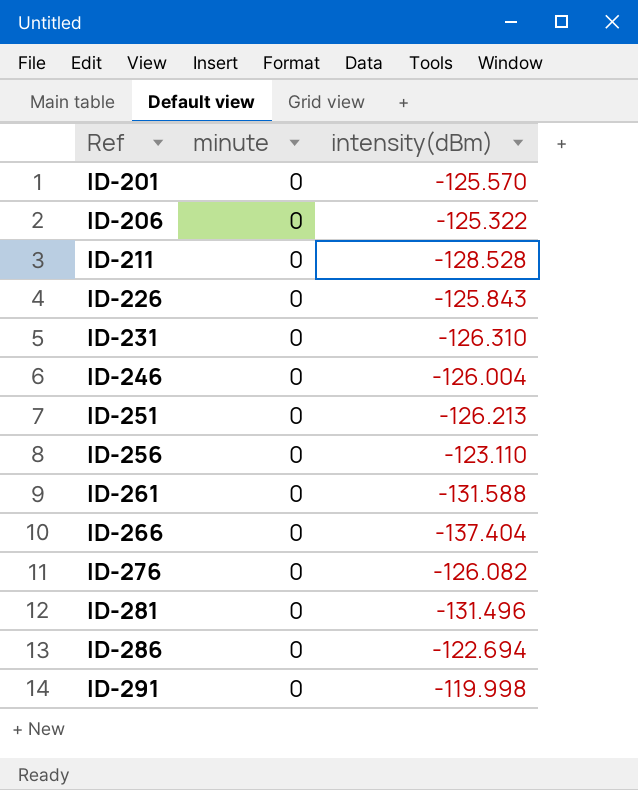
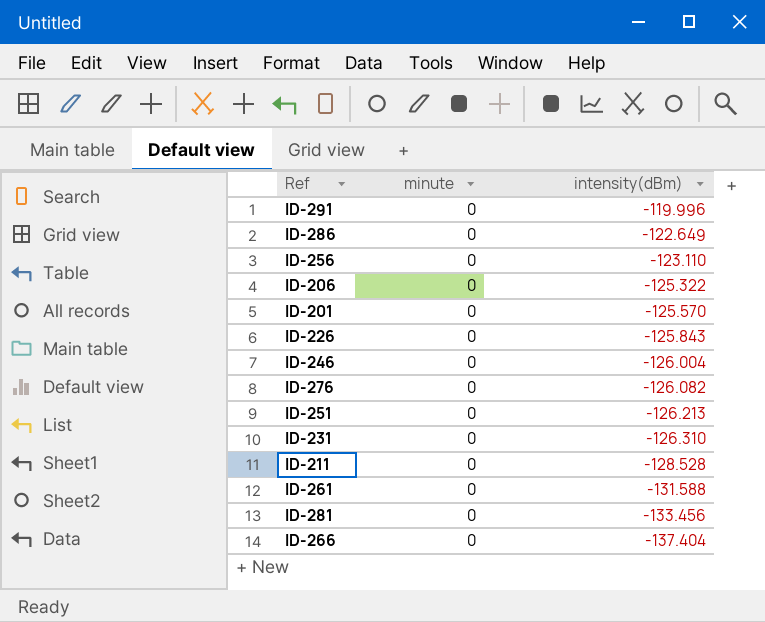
row order: Ref ascending -> intensity(dBm) descending
ID-291 | intensity(dBm): -119.998 -> -119.996
ID-286 | intensity(dBm): -122.694 -> -122.649
ID-281 | intensity(dBm): -131.496 -> -133.456

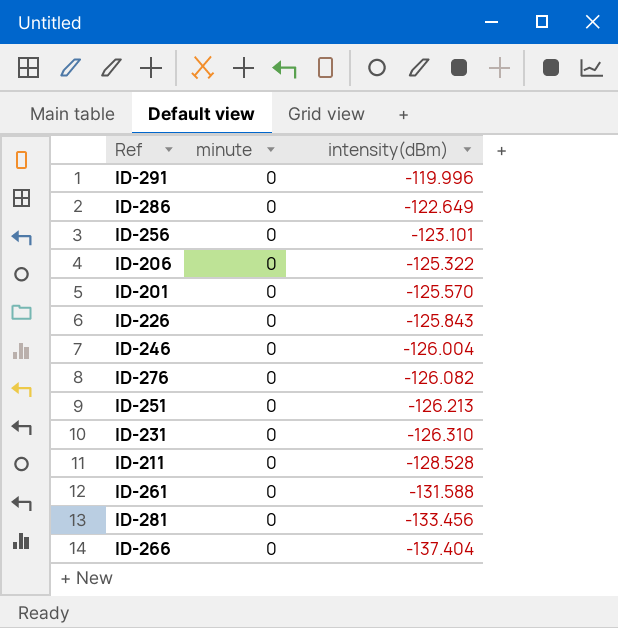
ID-256 | intensity(dBm): -123.110 -> -123.101

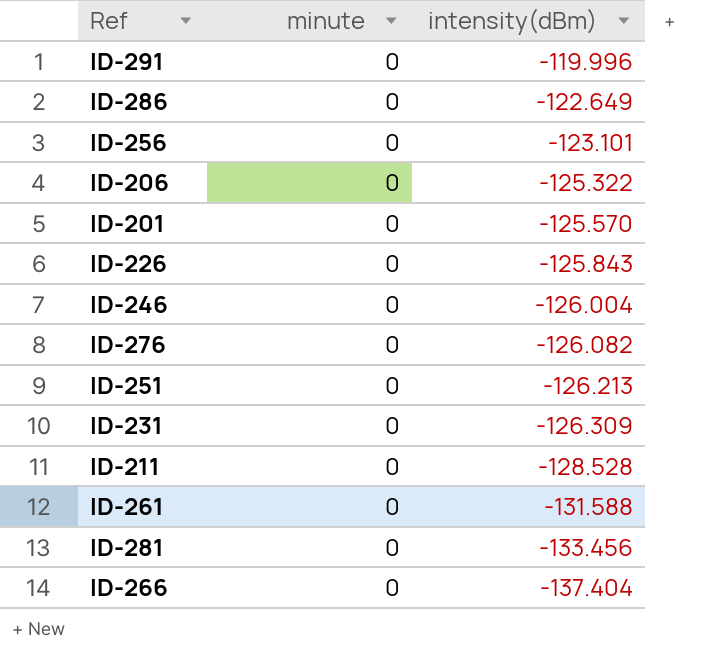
ID-231 | intensity(dBm): -126.310 -> -126.309

